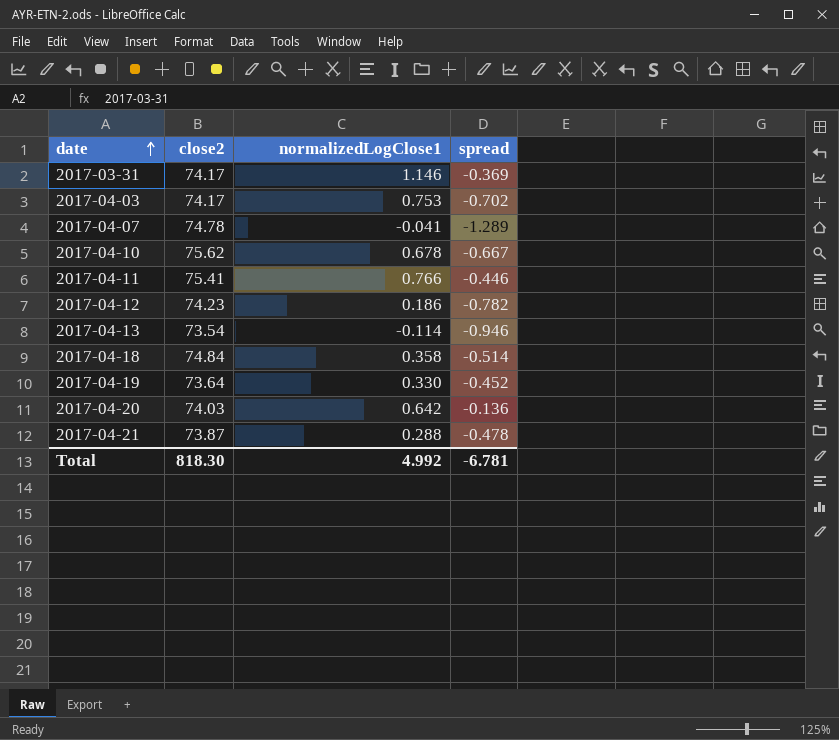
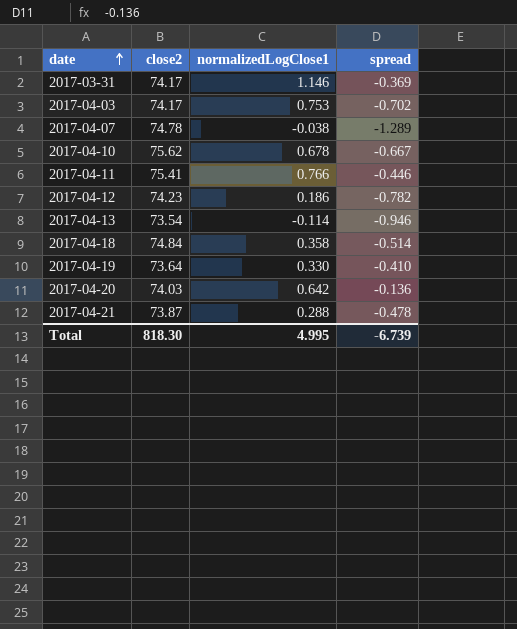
2017-04-07 | normalizedLogClose1: -0.041 -> -0.038
2017-04-19 | spread: -0.452 -> -0.410
Total | normalizedLogClose1: 4.992 -> 4.995
Total | spread: -6.781 -> -6.739

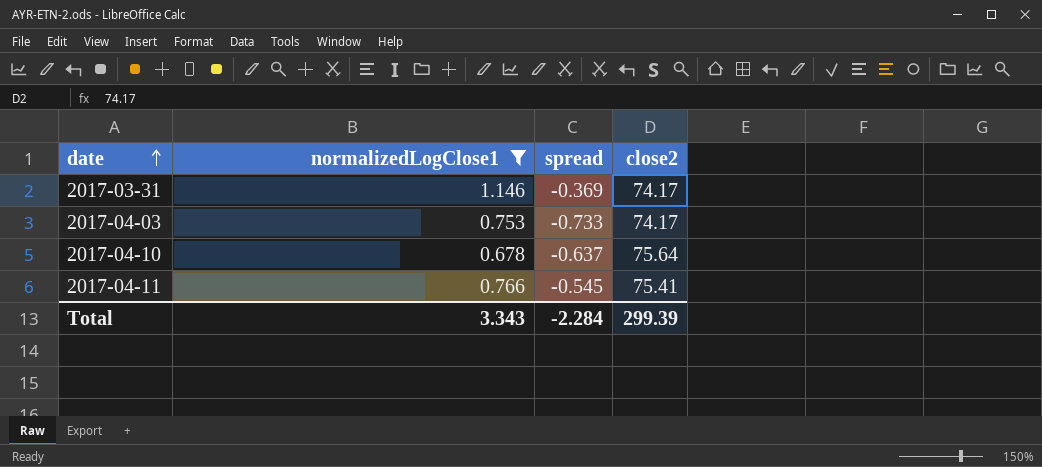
filter: none -> normalizedLogClose1 >= 0.678
column close2 | position: 2 -> 4
2017-04-03 | spread: -0.702 -> -0.733
2017-04-10 | spread: -0.667 -> -0.637
2017-04-10 | close2: 75.62 -> 75.64
2017-04-11 | spread: -0.446 -> -0.545
Total | normalizedLogClose1: 4.995 -> 3.343
Total | spread: -6.739 -> -2.284
Total | close2: 818.30 -> 299.39

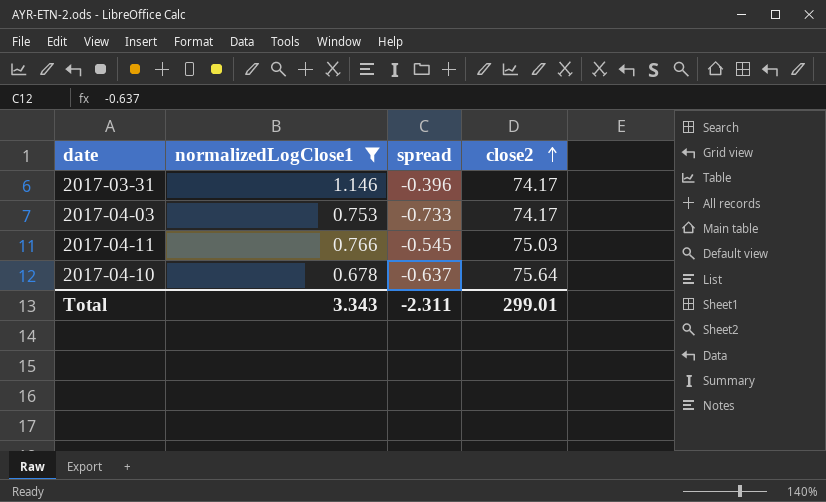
row order: date ascending -> close2 ascending
2017-03-31 | spread: -0.369 -> -0.396
2017-04-11 | close2: 75.41 -> 75.03
Total | spread: -2.284 -> -2.311
Total | close2: 299.39 -> 299.01

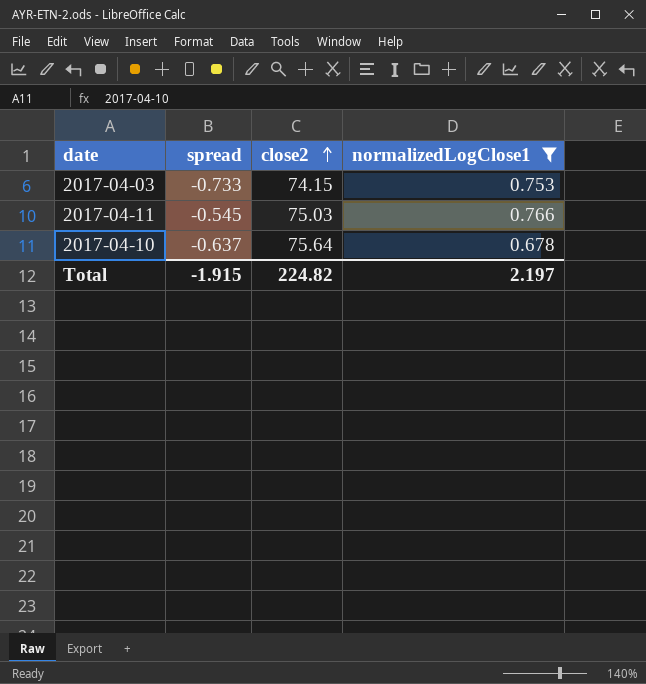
column normalizedLogClose1 | position: 2 -> 4
row 2017-03-31: 1.146 | -0.396 | 74.17 -> none
2017-04-03 | close2: 74.17 -> 74.15
Total | spread: -2.311 -> -1.915
Total | close2: 299.01 -> 224.82
Total | normalizedLogClose1: 3.343 -> 2.197

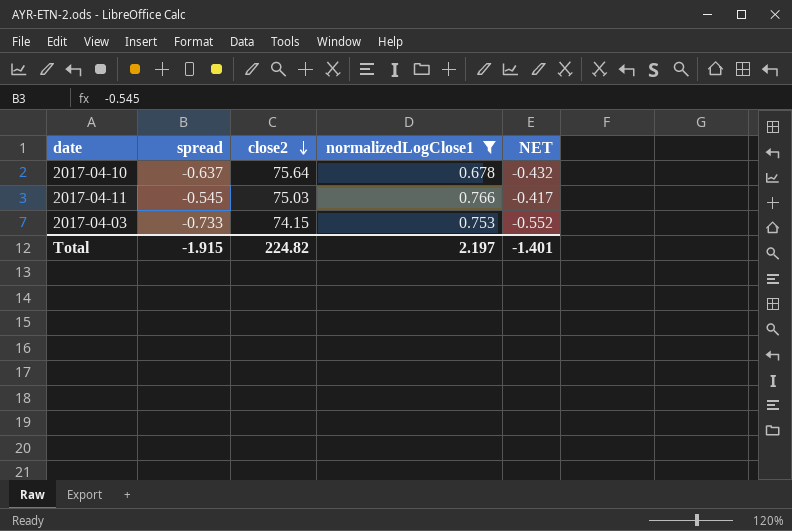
row order: close2 ascending -> close2 descending
column NET | formula: none -> [spread] * [normalizedLogClose1]

